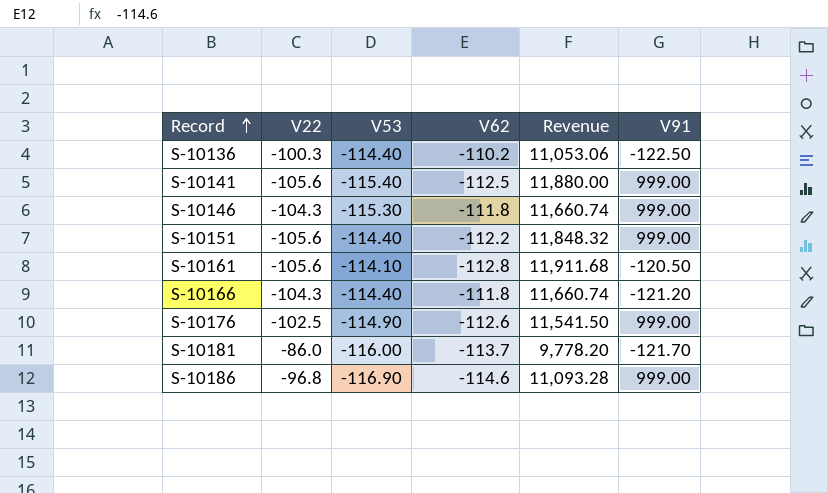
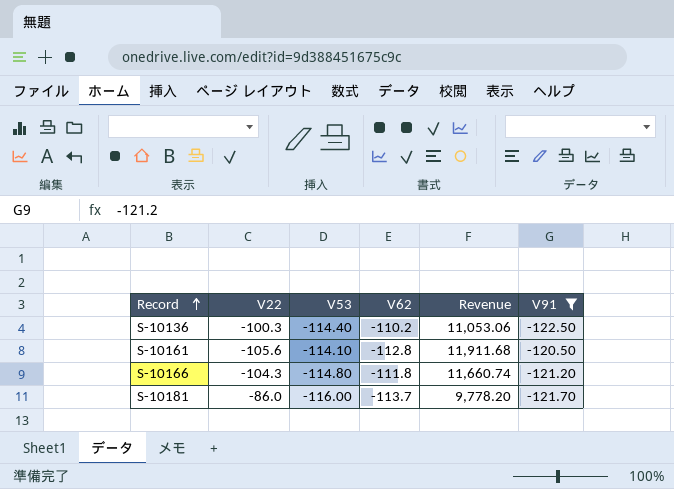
filter: none -> V91 != 999.00
S-10166 | V53: -114.40 -> -114.80

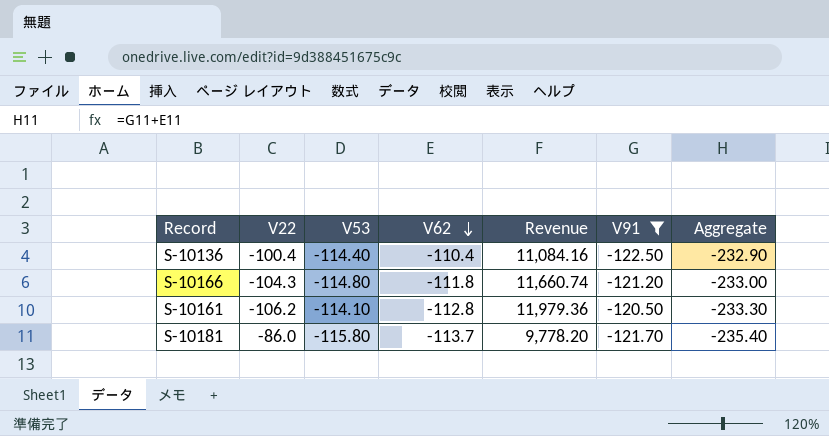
row order: Record ascending -> V62 descending
column Aggregate | formula: none -> [V62] + [V91]
S-10136 | V22: -100.3 -> -100.4
S-10136 | V62: -110.2 -> -110.4
S-10136 | Revenue: 11,053.06 -> 11,084.16
S-10161 | V22: -105.6 -> -106.2
S-10161 | Revenue: 11,911.68 -> 11,979.36
S-10181 | V53: -116.00 -> -115.80

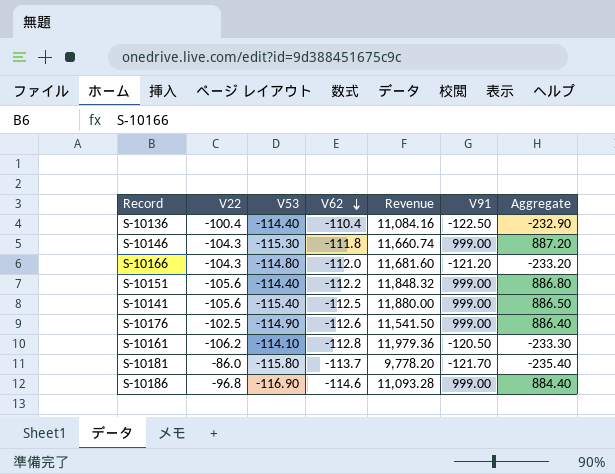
filter: V91 != 999.00 -> none
S-10166 | V62: -111.8 -> -112.0
S-10166 | Revenue: 11,660.74 -> 11,681.60
S-10166 | Aggregate: -233.00 -> -233.20

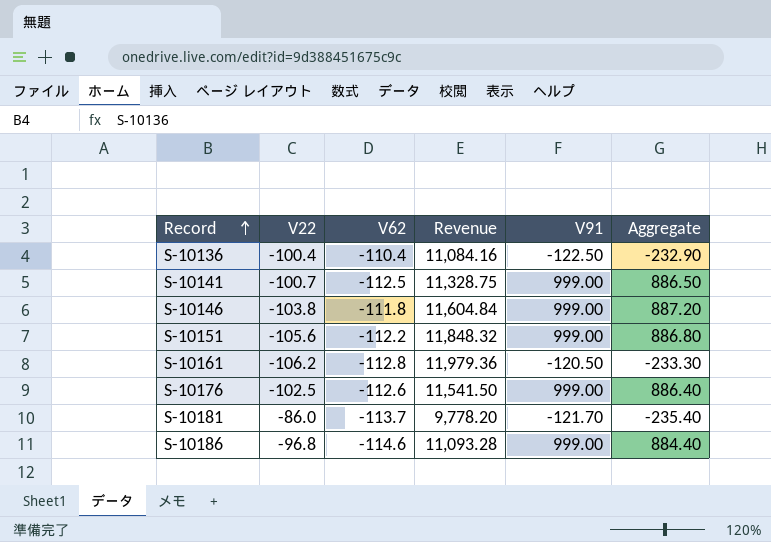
row order: V62 descending -> Record ascending
column V53 | position: 3 -> none
row S-10166: -104.3 | -114.80 | -112.0 | 11,681.60 | -121.20 | -233.20 -> none
S-10141 | V22: -105.6 -> -100.7
S-10141 | Revenue: 11,880.00 -> 11,328.75
S-10146 | V22: -104.3 -> -103.8
S-10146 | Revenue: 11,660.74 -> 11,604.84

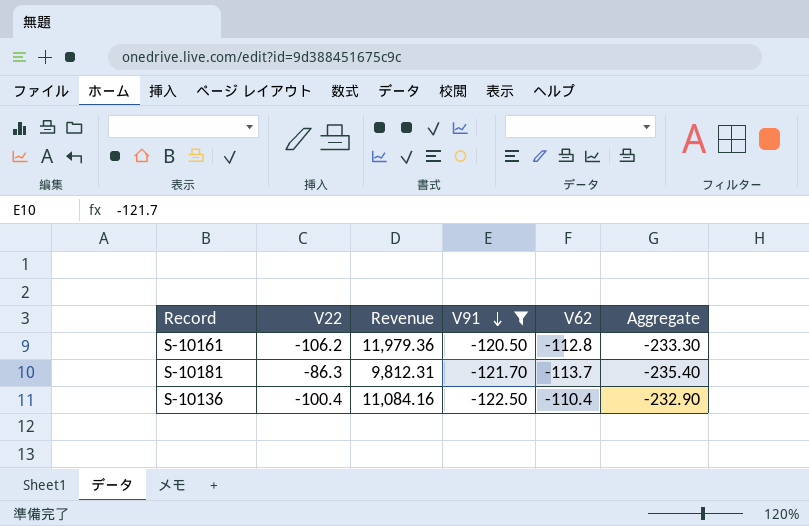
filter: none -> V91 != 999.00
row order: Record ascending -> V91 descending
column V62 | position: 3 -> 5
S-10181 | V22: -86.0 -> -86.3
S-10181 | Revenue: 9,778.20 -> 9,812.31

